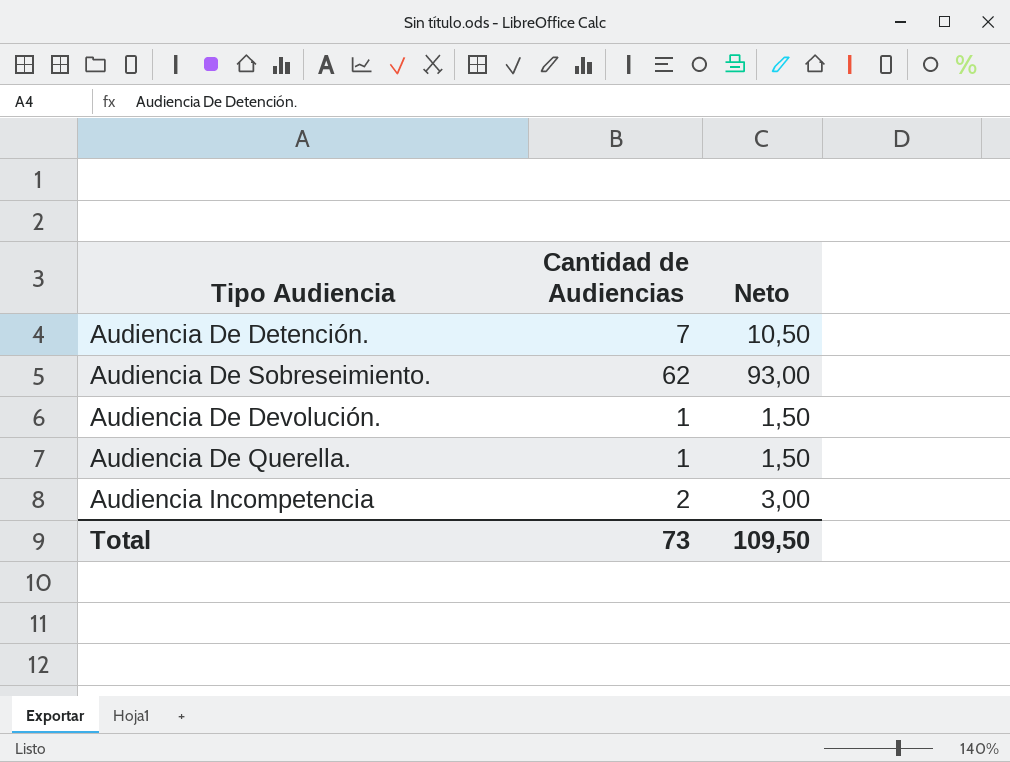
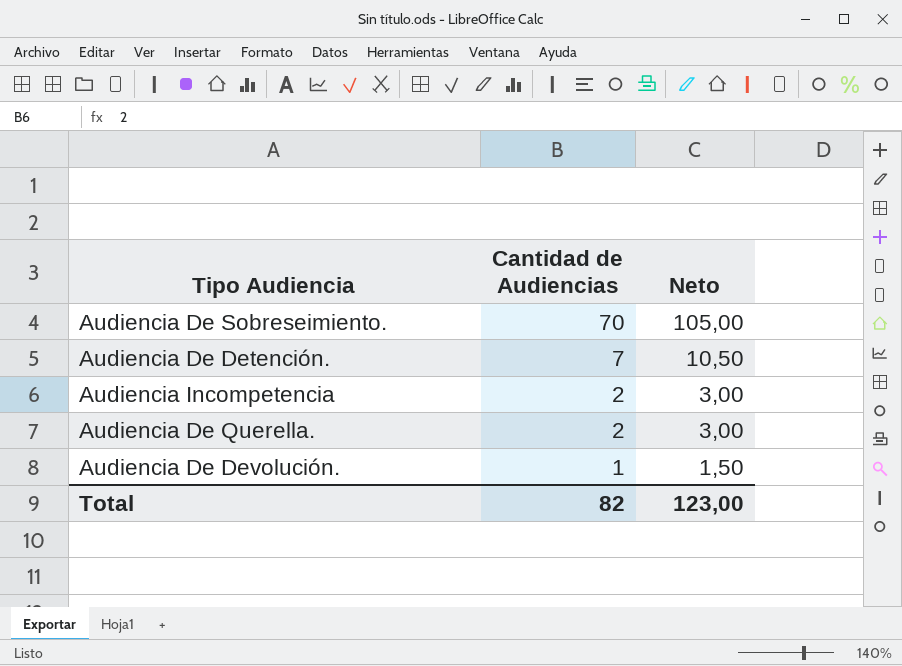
row order: none -> Cantidad de Audiencias descending
Audiencia De Sobreseimiento. | Cantidad de Audiencias: 62 -> 70
Audiencia De Sobreseimiento. | Neto: 93,00 -> 105,00
Audiencia De Querella. | Cantidad de Audiencias: 1 -> 2
Audiencia De Querella. | Neto: 1,50 -> 3,00
Total | Cantidad de Audiencias: 73 -> 82
Total | Neto: 109,50 -> 123,00

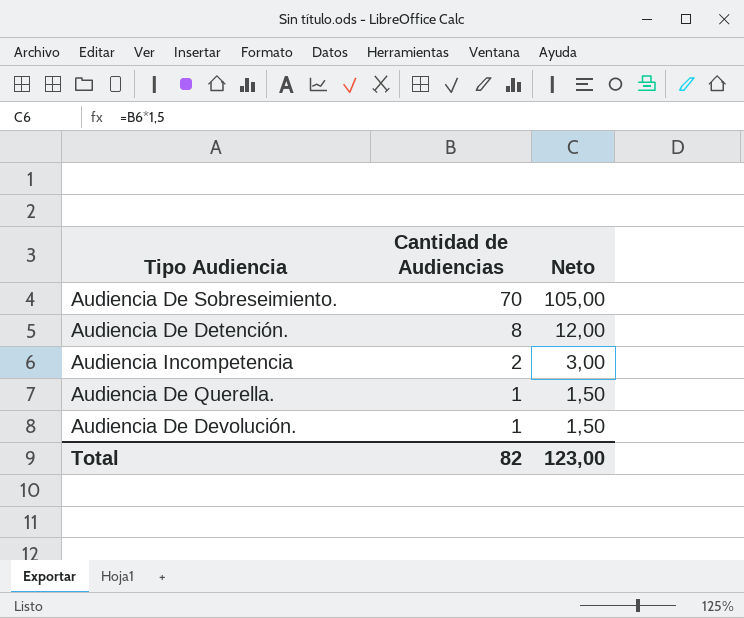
Audiencia De Detención. | Cantidad de Audiencias: 7 -> 8
Audiencia De Detención. | Neto: 10,50 -> 12,00
Audiencia De Querella. | Cantidad de Audiencias: 2 -> 1
Audiencia De Querella. | Neto: 3,00 -> 1,50

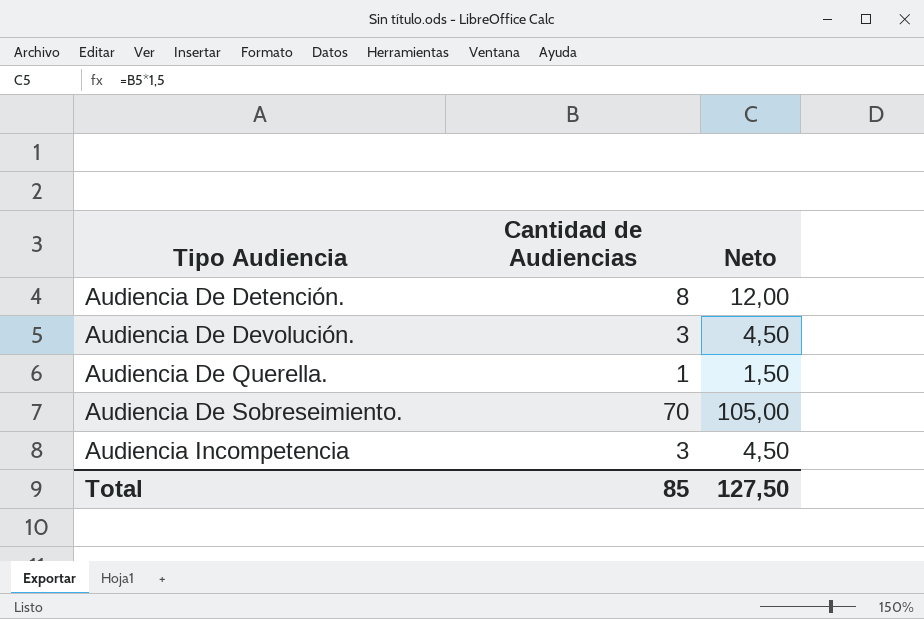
row order: Cantidad de Audiencias descending -> Tipo Audiencia ascending
Audiencia De Devolución. | Cantidad de Audiencias: 1 -> 3
Audiencia De Devolución. | Neto: 1,50 -> 4,50
Audiencia Incompetencia | Cantidad de Audiencias: 2 -> 3
Audiencia Incompetencia | Neto: 3,00 -> 4,50
Total | Cantidad de Audiencias: 82 -> 85
Total | Neto: 123,00 -> 127,50

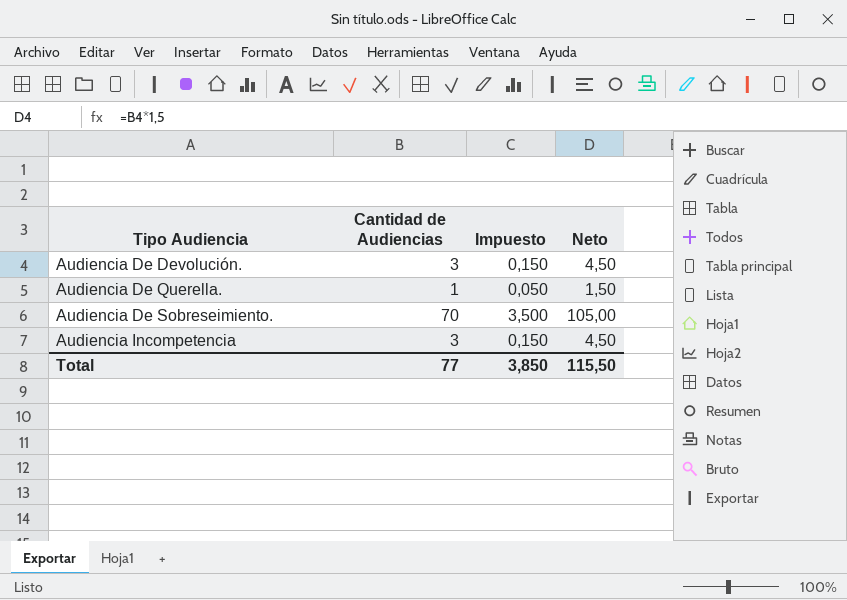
column Impuesto | formula: none -> [Cantidad de Audiencias] * 0,05
row Audiencia De Detención.: 8 | 12,00 -> none
Total | Cantidad de Audiencias: 85 -> 77
Total | Neto: 127,50 -> 115,50

